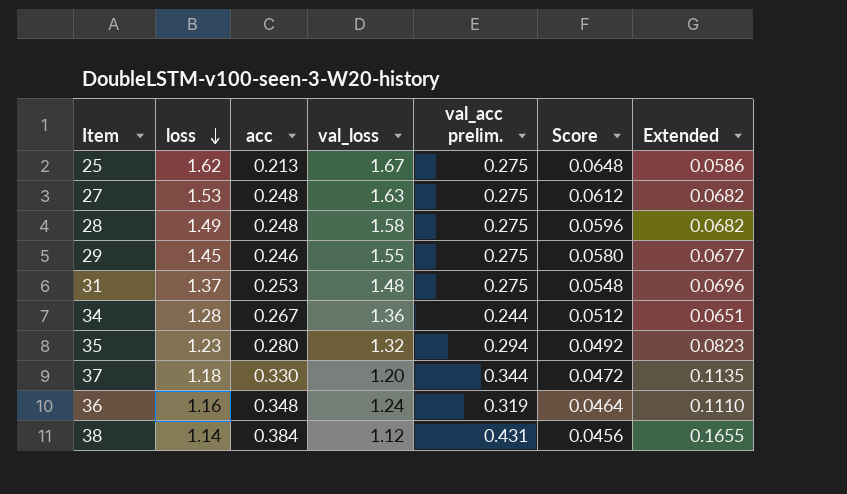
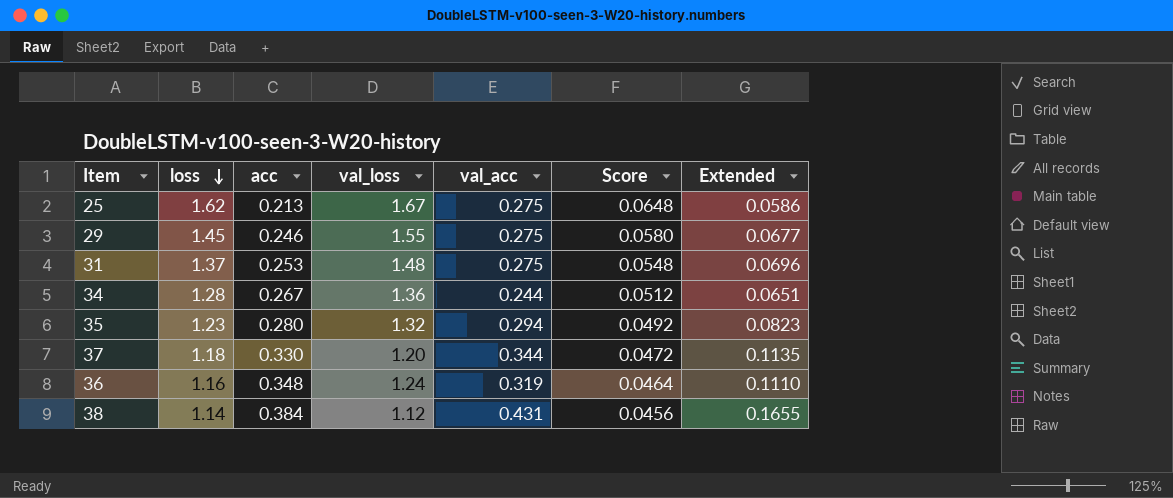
column name: val_acc prelim. -> val_acc
row 27: 1.53 | 0.248 | 1.63 | 0.275 | 0.0612 | 0.0682 -> none
row 28: 1.49 | 0.248 | 1.58 | 0.275 | 0.0596 | 0.0682 -> none

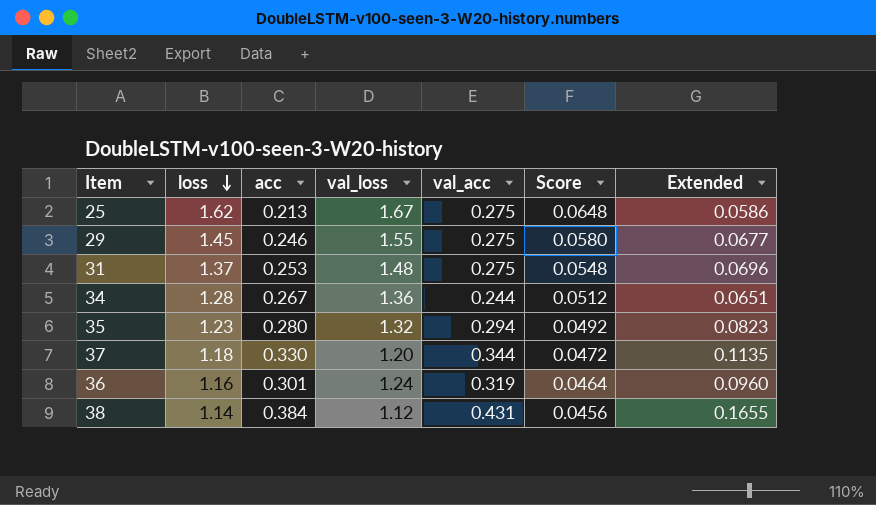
36 | acc: 0.348 -> 0.301
36 | Extended: 0.1110 -> 0.0960

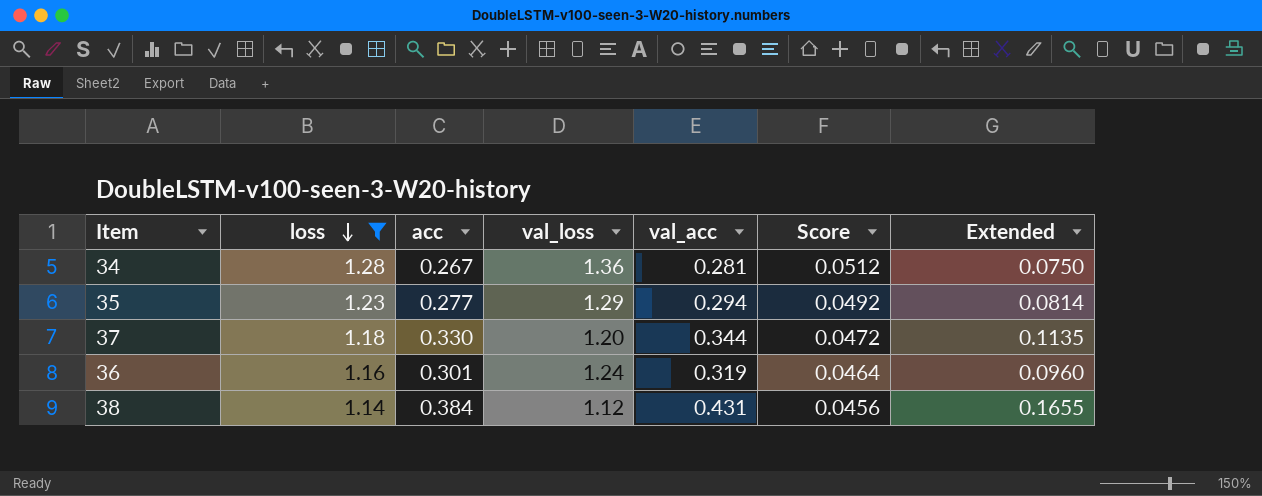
filter: none -> loss <= 1.28
34 | val_acc: 0.244 -> 0.281
34 | Extended: 0.0651 -> 0.0750
35 | acc: 0.280 -> 0.277
35 | val_loss: 1.32 -> 1.29
35 | Extended: 0.0823 -> 0.0814

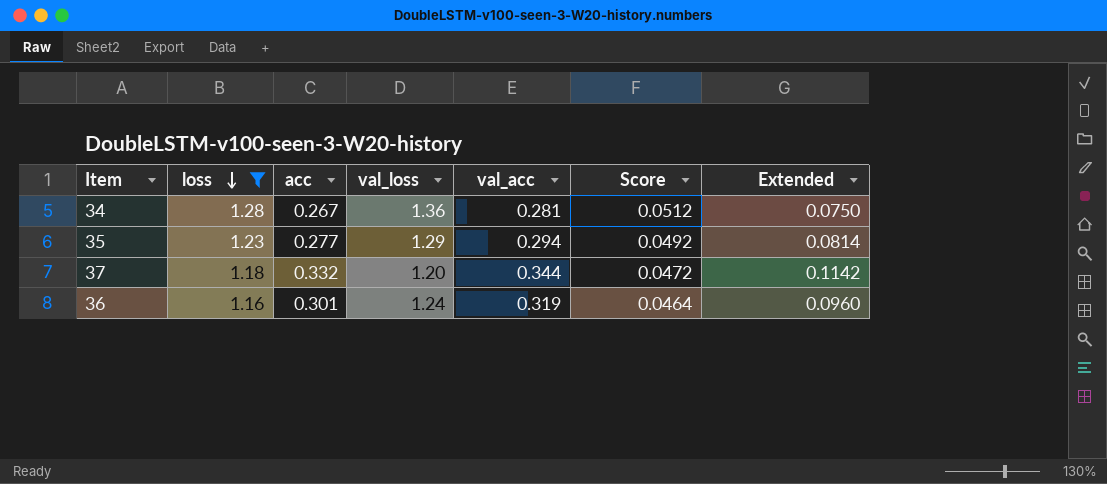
row 38: 1.14 | 0.384 | 1.12 | 0.431 | 0.0456 | 0.1655 -> none
37 | acc: 0.330 -> 0.332
37 | Extended: 0.1135 -> 0.1142

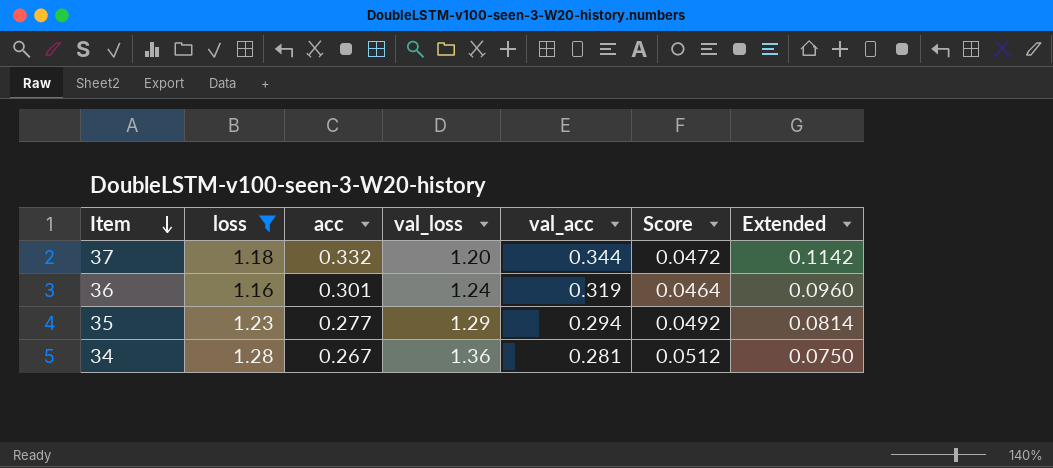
row order: loss descending -> Item descending

